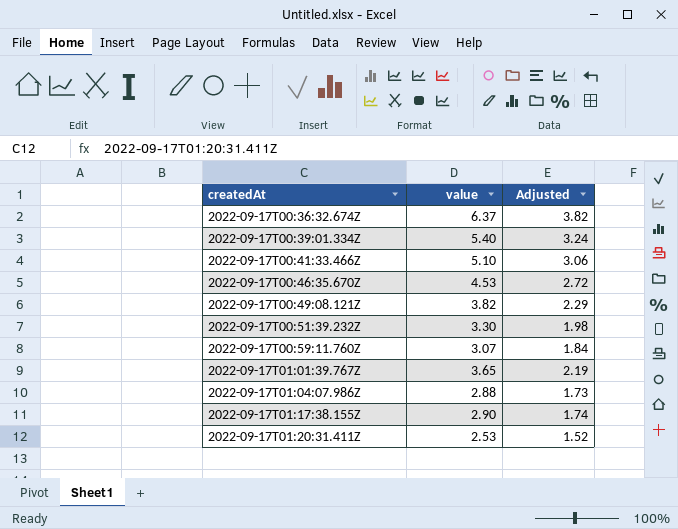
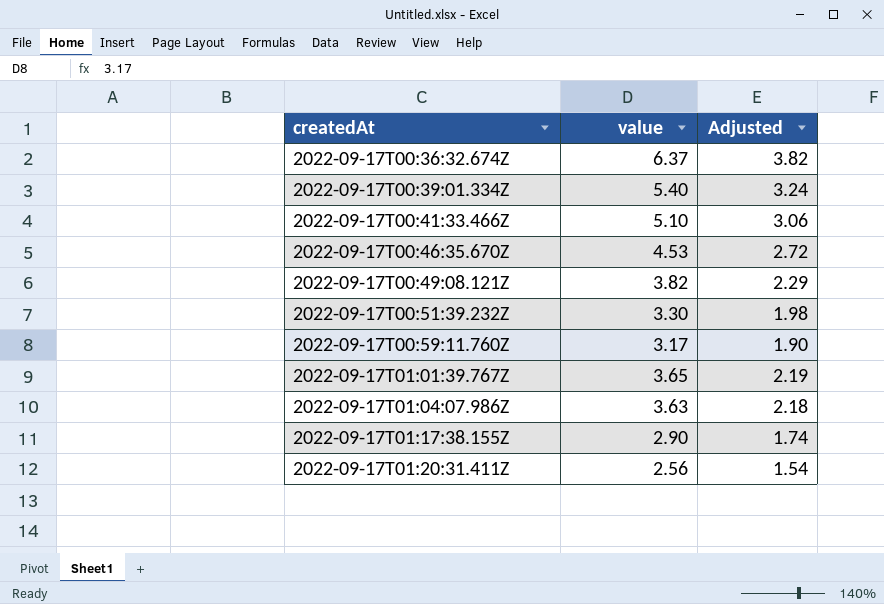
2022-09-17T00:59:11.760Z | value: 3.07 -> 3.17
2022-09-17T00:59:11.760Z | Adjusted: 1.84 -> 1.90
2022-09-17T01:04:07.986Z | value: 2.88 -> 3.63
2022-09-17T01:04:07.986Z | Adjusted: 1.73 -> 2.18
2022-09-17T01:20:31.411Z | value: 2.53 -> 2.56
2022-09-17T01:20:31.411Z | Adjusted: 1.52 -> 1.54

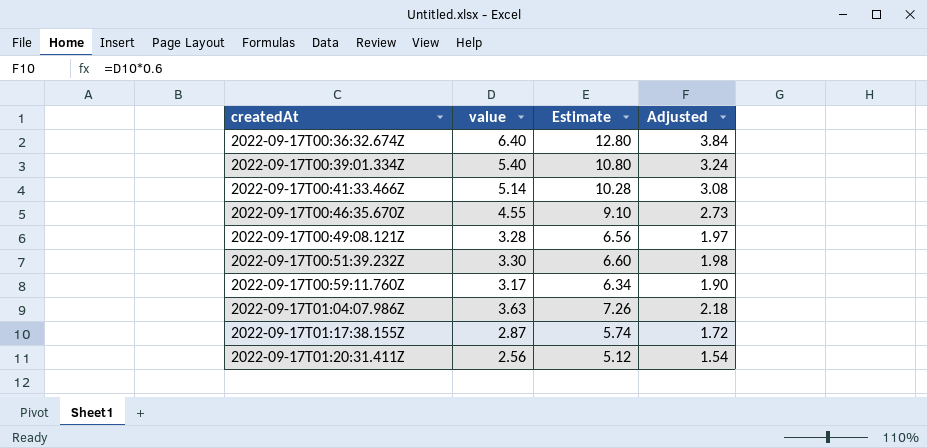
column Estimate | formula: none -> [value] * 2
row 2022-09-17T01:01:39.767Z: 3.65 | 2.19 -> none
2022-09-17T00:36:32.674Z | value: 6.37 -> 6.40
2022-09-17T00:36:32.674Z | Adjusted: 3.82 -> 3.84
2022-09-17T00:41:33.466Z | value: 5.10 -> 5.14
2022-09-17T00:41:33.466Z | Adjusted: 3.06 -> 3.08
2022-09-17T00:46:35.670Z | value: 4.53 -> 4.55
2022-09-17T00:46:35.670Z | Adjusted: 2.72 -> 2.73
2022-09-17T00:49:08.121Z | value: 3.82 -> 3.28
2022-09-17T00:49:08.121Z | Adjusted: 2.29 -> 1.97
2022-09-17T01:17:38.155Z | value: 2.90 -> 2.87
2022-09-17T01:17:38.155Z | Adjusted: 1.74 -> 1.72

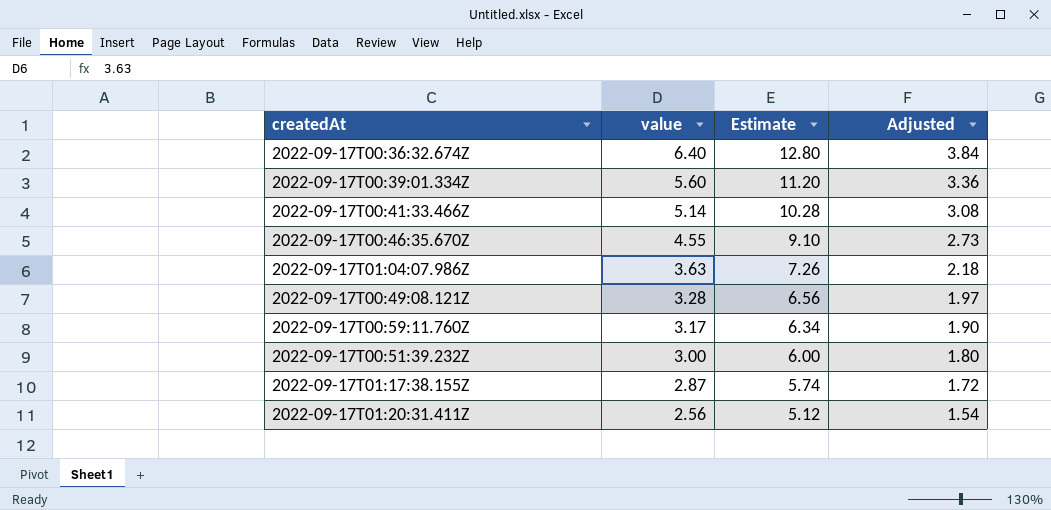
row order: createdAt ascending -> value descending
2022-09-17T00:39:01.334Z | value: 5.40 -> 5.60
2022-09-17T00:39:01.334Z | Estimate: 10.80 -> 11.20
2022-09-17T00:39:01.334Z | Adjusted: 3.24 -> 3.36
2022-09-17T00:51:39.232Z | value: 3.30 -> 3.00
2022-09-17T00:51:39.232Z | Estimate: 6.60 -> 6.00
2022-09-17T00:51:39.232Z | Adjusted: 1.98 -> 1.80

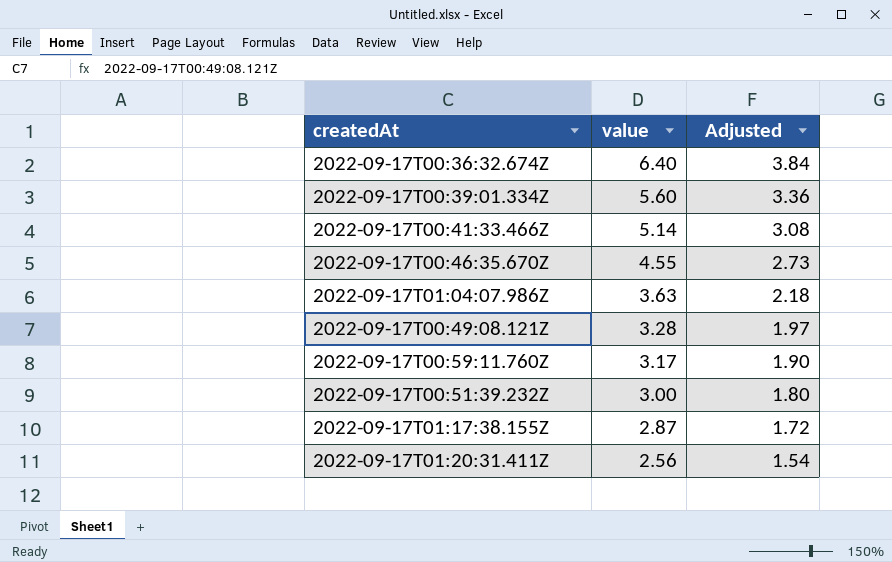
column Estimate | formula: [value] * 2 -> none

